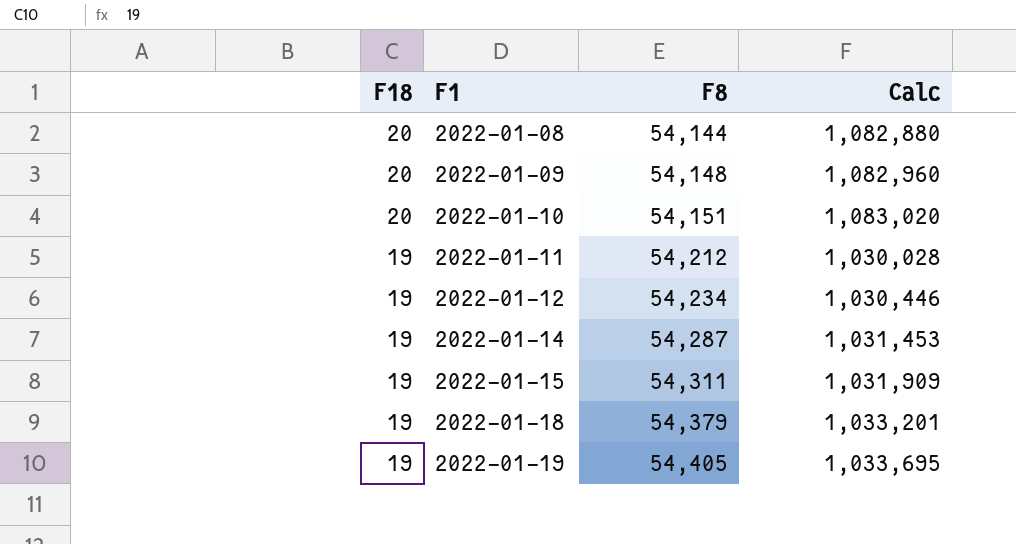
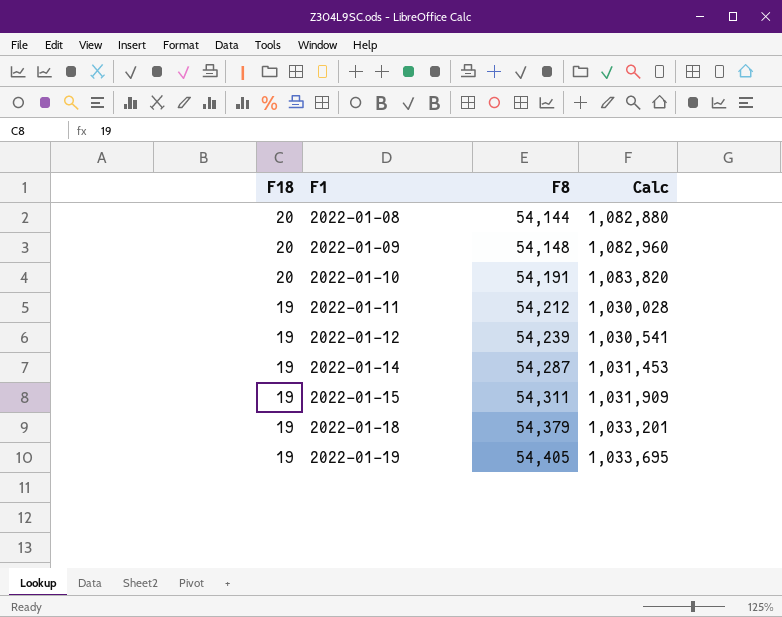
2022-01-10 | F8: 54,151 -> 54,191
2022-01-10 | Calc: 1,083,020 -> 1,083,820
2022-01-12 | F8: 54,234 -> 54,239
2022-01-12 | Calc: 1,030,446 -> 1,030,541

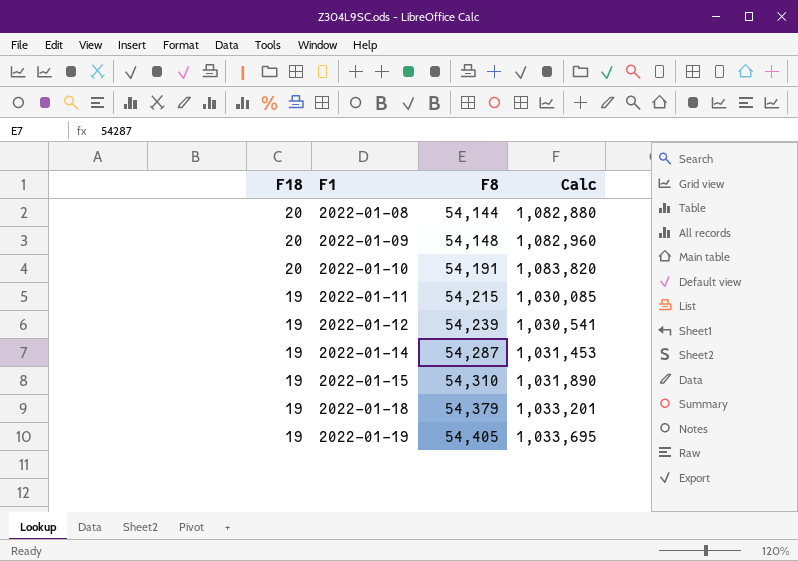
2022-01-11 | F8: 54,212 -> 54,215
2022-01-11 | Calc: 1,030,028 -> 1,030,085
2022-01-15 | F8: 54,311 -> 54,310
2022-01-15 | Calc: 1,031,909 -> 1,031,890

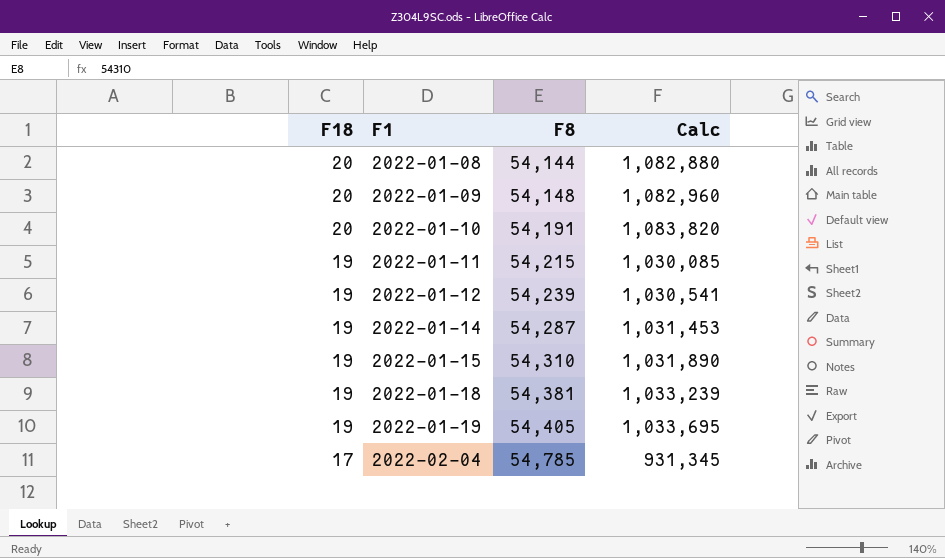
2022-01-18 | F8: 54,379 -> 54,381
2022-01-18 | Calc: 1,033,201 -> 1,033,239
row 2022-02-04: none -> 17 | 54,785 | 931,345

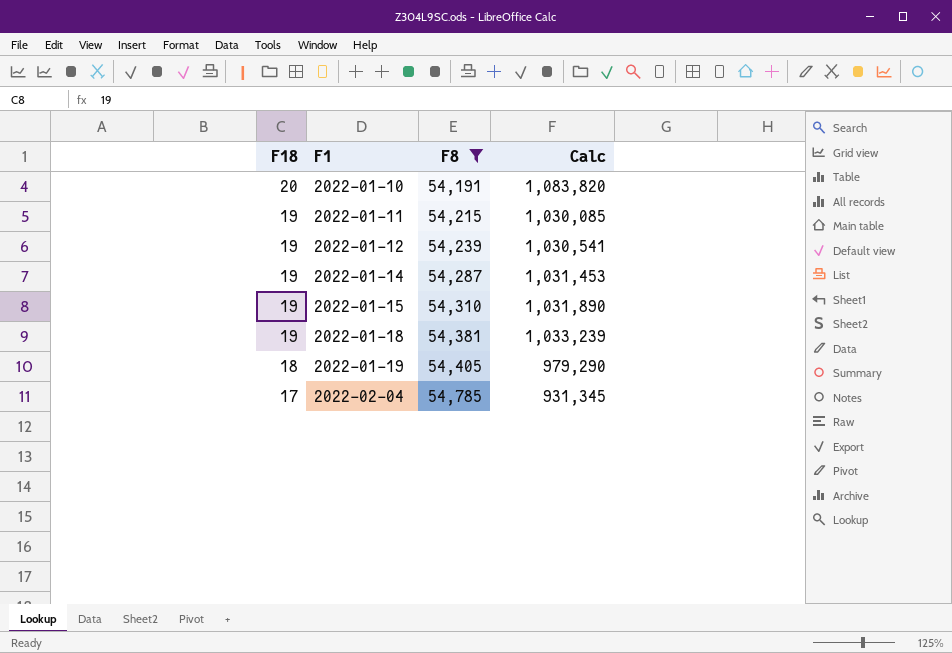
filter: none -> F8 >= 54,191
2022-01-19 | F18: 19 -> 18
2022-01-19 | Calc: 1,033,695 -> 979,290

